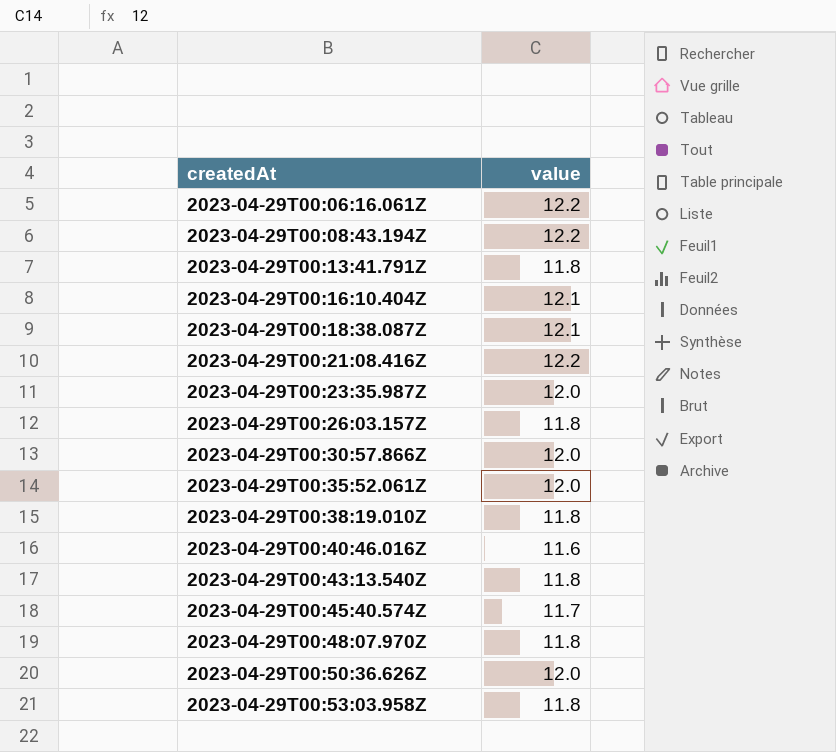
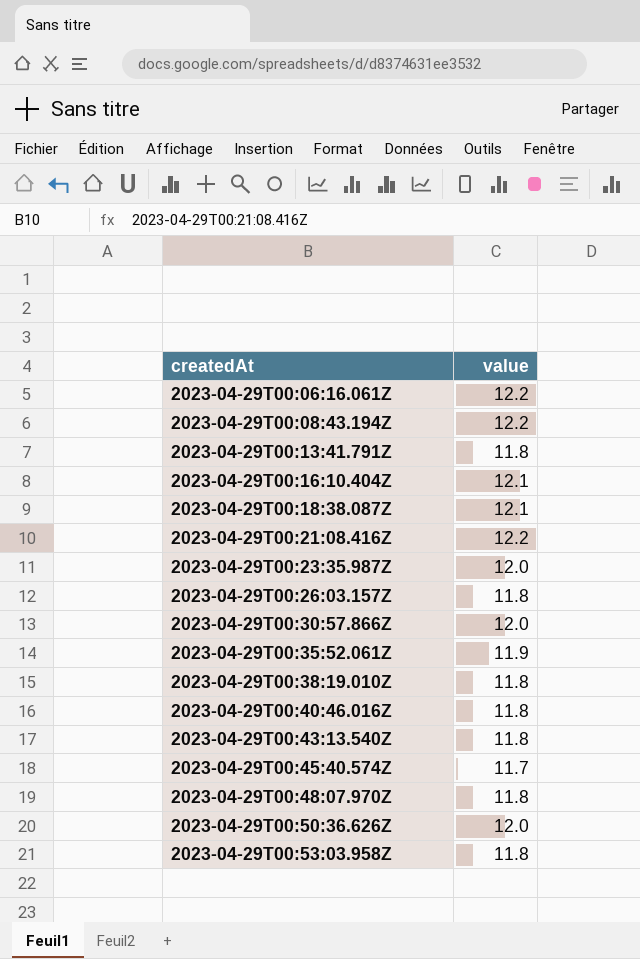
2023-04-29T00:35:52.061Z | value: 12.0 -> 11.9
2023-04-29T00:40:46.016Z | value: 11.6 -> 11.8

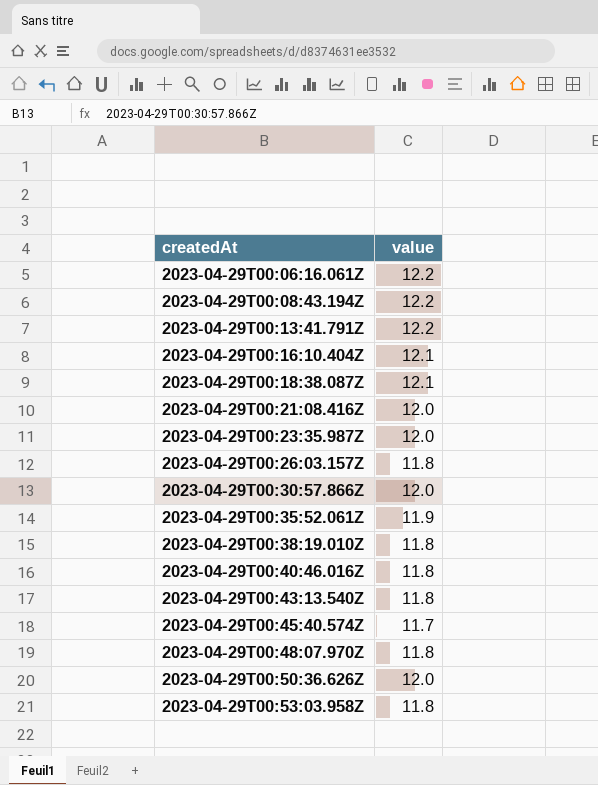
2023-04-29T00:13:41.791Z | value: 11.8 -> 12.2
2023-04-29T00:21:08.416Z | value: 12.2 -> 12.0

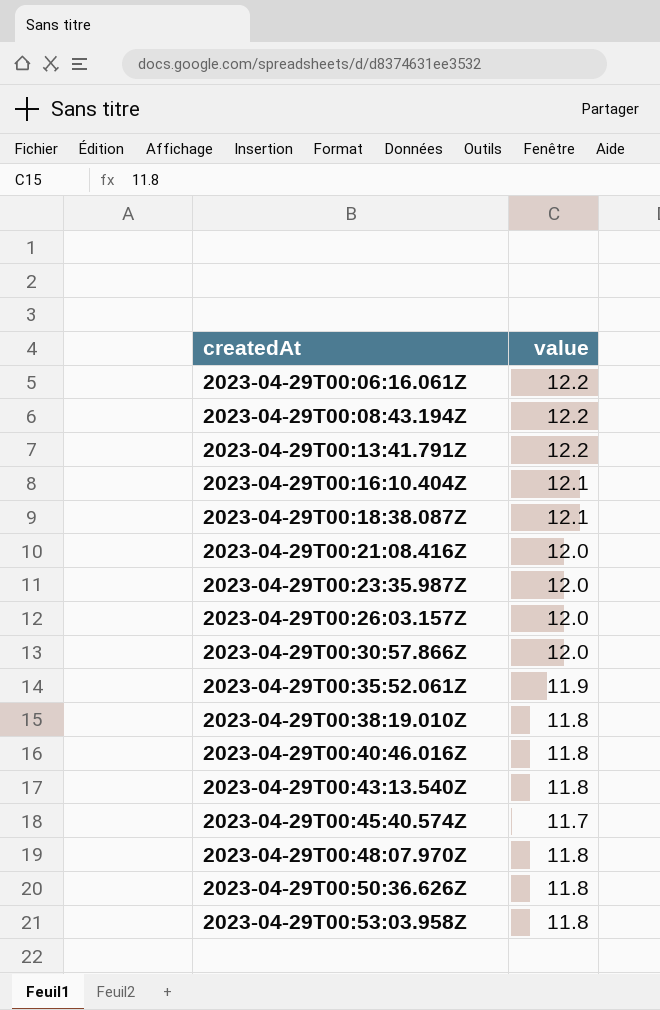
2023-04-29T00:26:03.157Z | value: 11.8 -> 12.0
2023-04-29T00:50:36.626Z | value: 12.0 -> 11.8

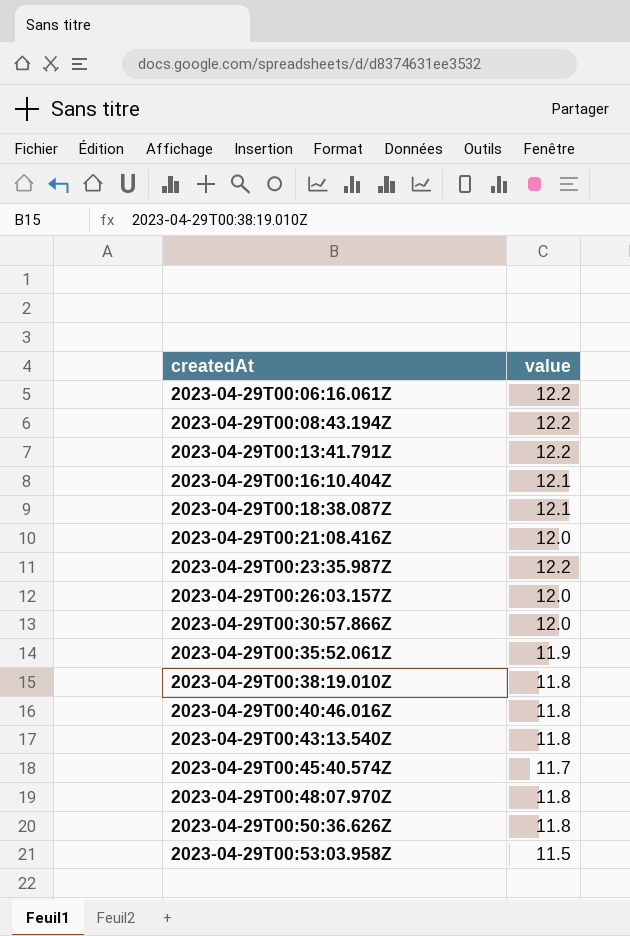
2023-04-29T00:23:35.987Z | value: 12.0 -> 12.2
2023-04-29T00:53:03.958Z | value: 11.8 -> 11.5

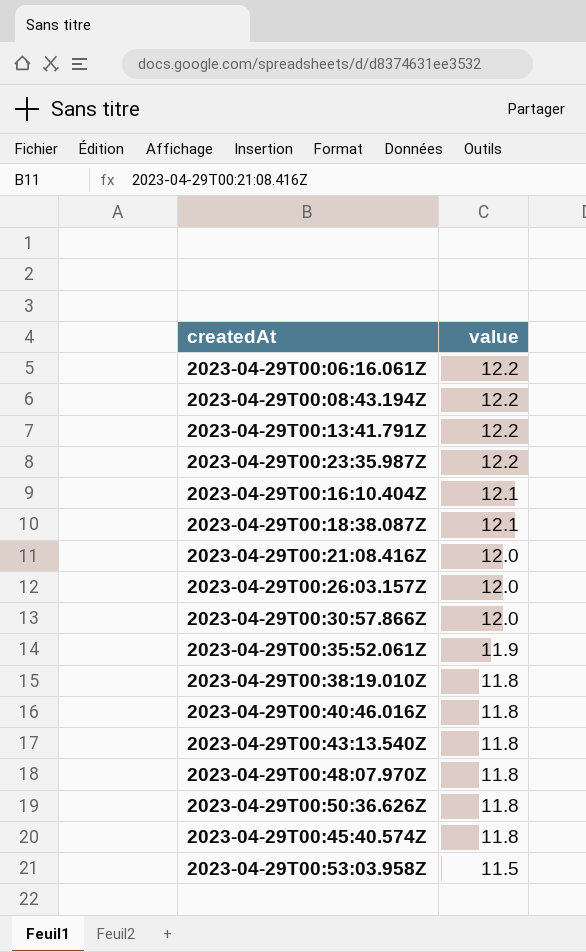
row order: createdAt ascending -> value descending
2023-04-29T00:45:40.574Z | value: 11.7 -> 11.8

